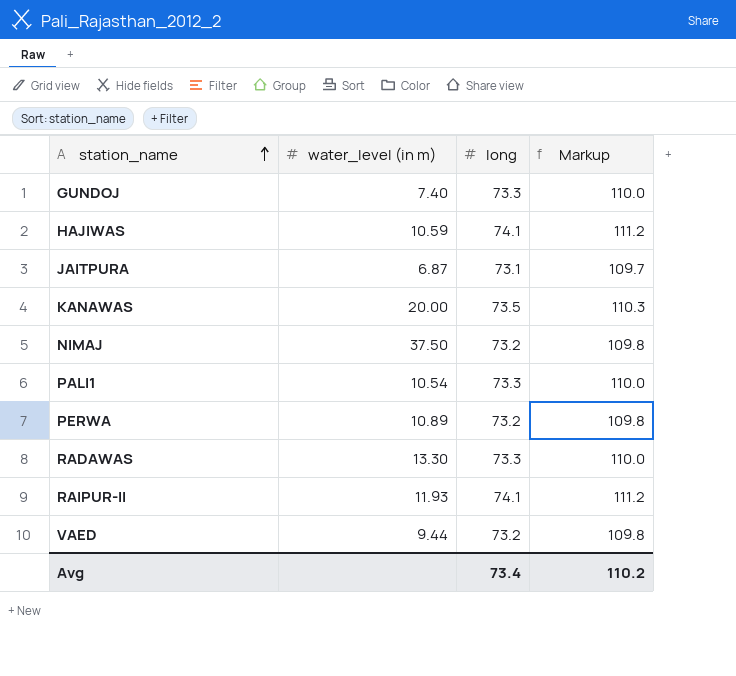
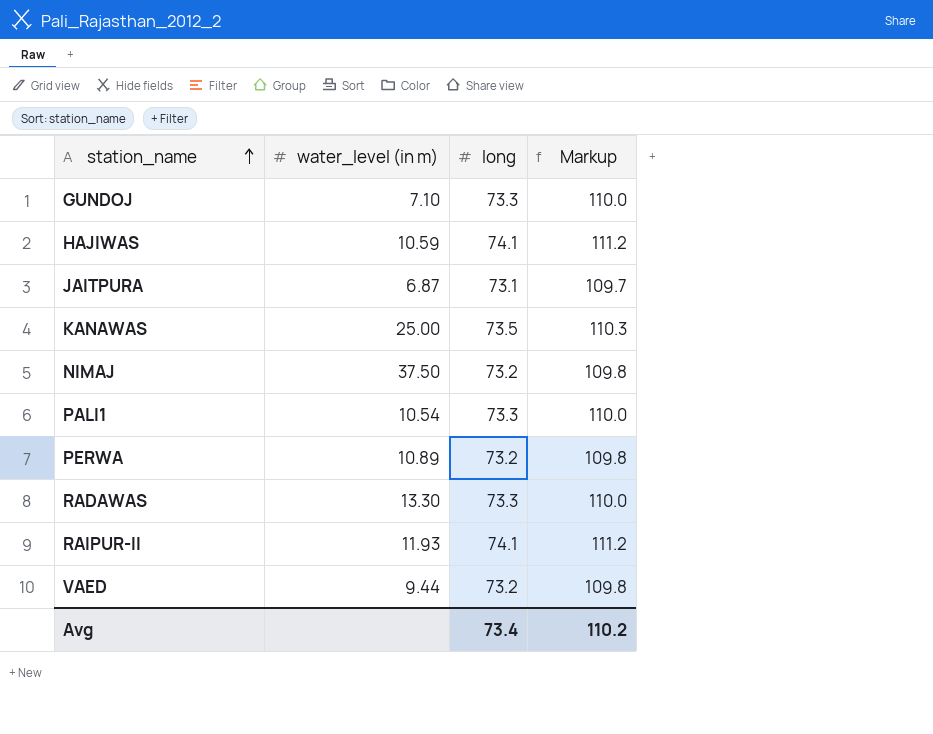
GUNDOJ | water_level (in m): 7.40 -> 7.10
KANAWAS | water_level (in m): 20.00 -> 25.00

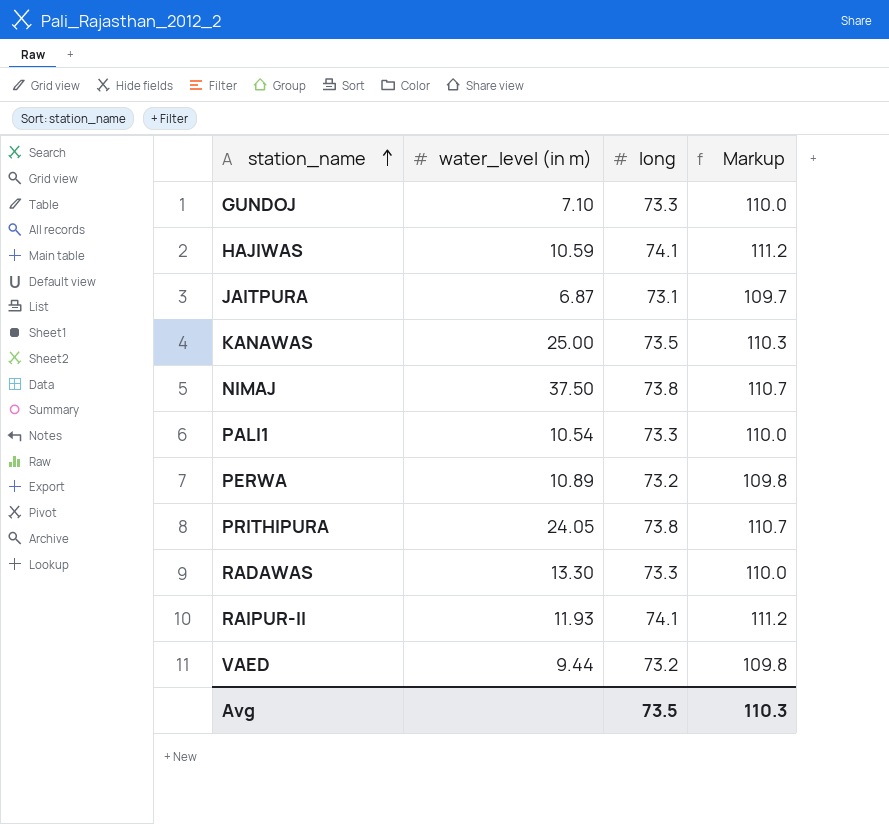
NIMAJ | long: 73.2 -> 73.8
NIMAJ | Markup: 109.8 -> 110.7
row PRITHIPURA: none -> 24.05 | 73.8 | 110.7
Avg | long: 73.4 -> 73.5
Avg | Markup: 110.2 -> 110.3

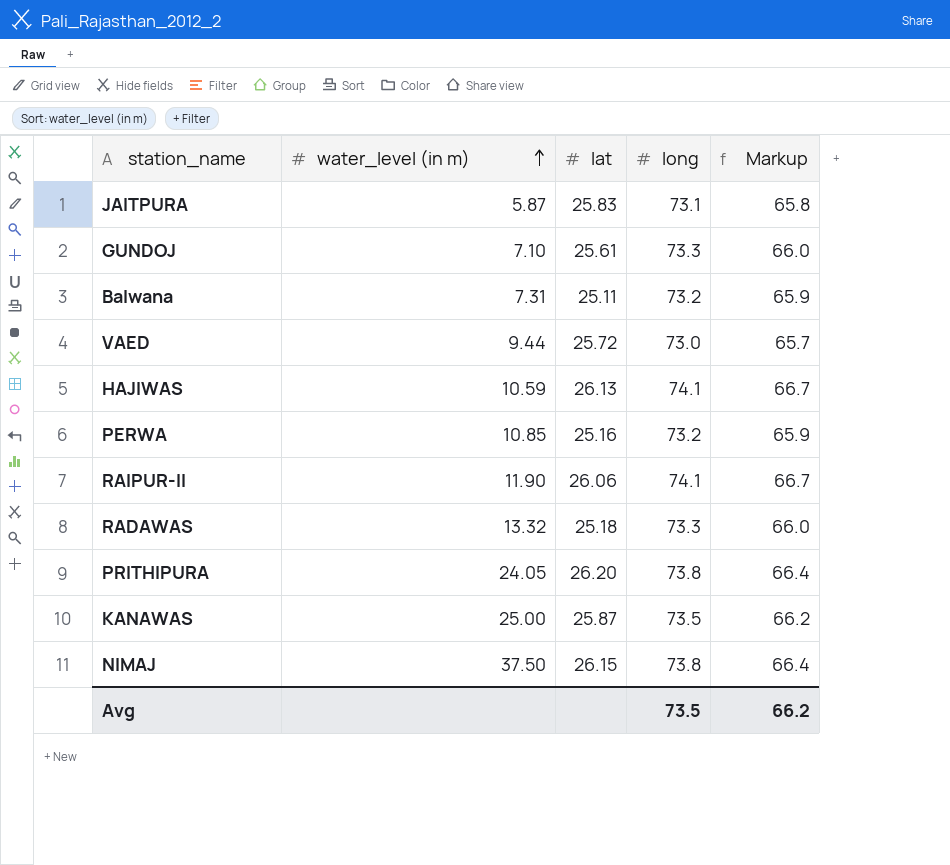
row order: station_name ascending -> water_level (in m) ascending
column lat | position: none -> 3
column Markup | formula: [long] * 1.5 -> [long] * 0.9
row PALI1: 10.54 | 73.3 | 110.0 -> none
JAITPURA | water_level (in m): 6.87 -> 5.87
row Balwana: none -> 7.31 | 25.11 | 73.2 | 65.9
VAED | long: 73.2 -> 73.0
PERWA | water_level (in m): 10.89 -> 10.85
RAIPUR-II | water_level (in m): 11.93 -> 11.90
RADAWAS | water_level (in m): 13.30 -> 13.32
Avg | Markup: 110.3 -> 66.2

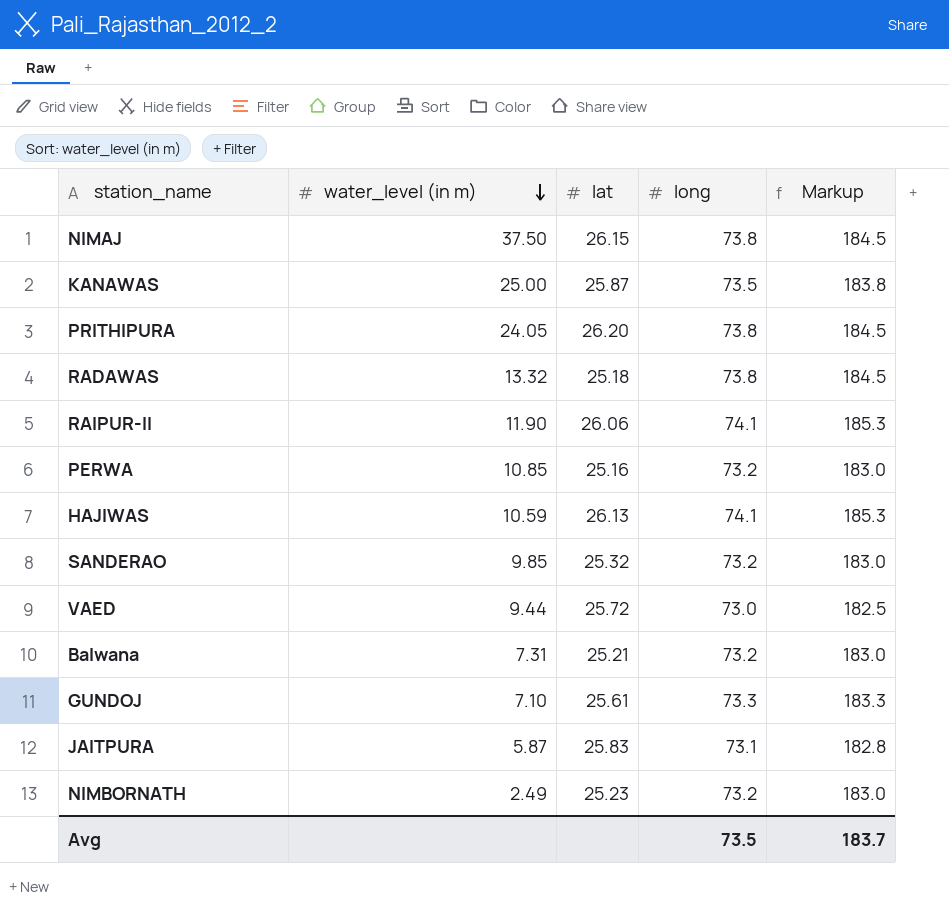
row order: water_level (in m) ascending -> water_level (in m) descending
column Markup | formula: [long] * 0.9 -> [long] * 2.5
RADAWAS | long: 73.3 -> 73.8
row SANDERAO: none -> 9.85 | 25.32 | 73.2 | 183.0
Balwana | lat: 25.11 -> 25.21
row NIMBORNATH: none -> 2.49 | 25.23 | 73.2 | 183.0
Avg | Markup: 66.2 -> 183.7

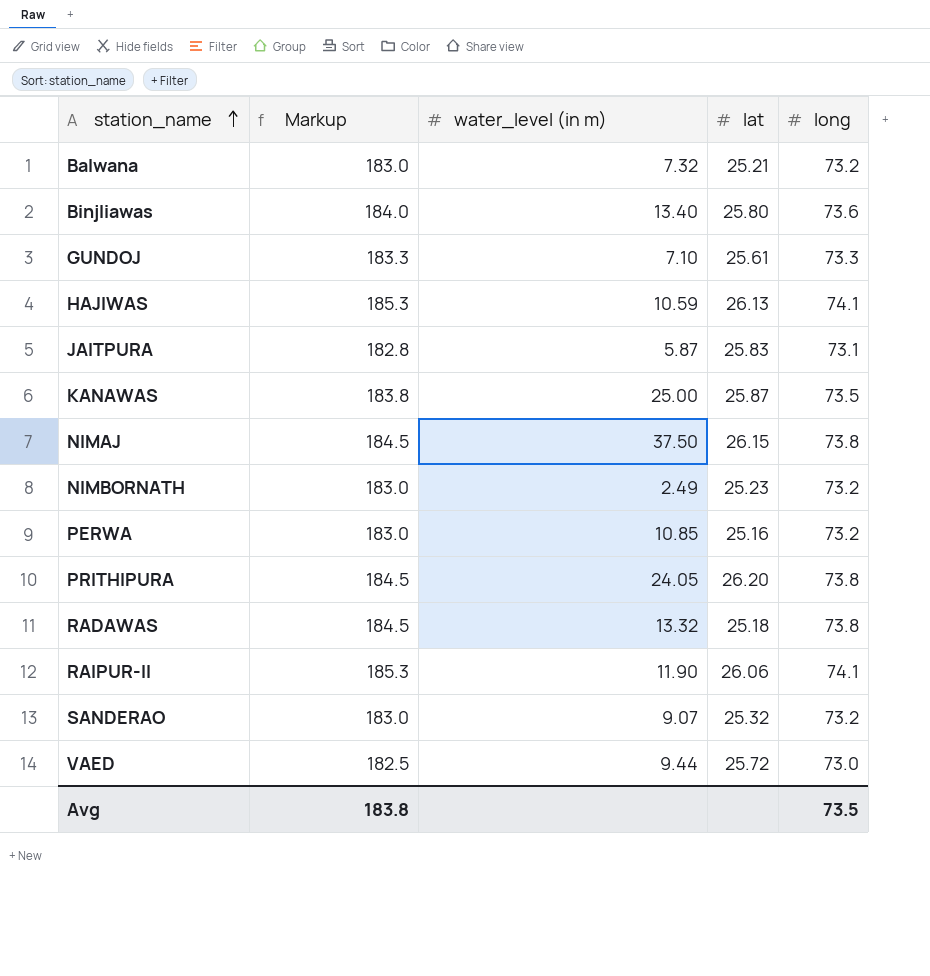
row order: water_level (in m) descending -> station_name ascending
column Markup | position: 5 -> 2
Balwana | water_level (in m): 7.31 -> 7.32
row Binjliawas: none -> 184.0 | 13.40 | 25.80 | 73.6
SANDERAO | water_level (in m): 9.85 -> 9.07
Avg | Markup: 183.7 -> 183.8

